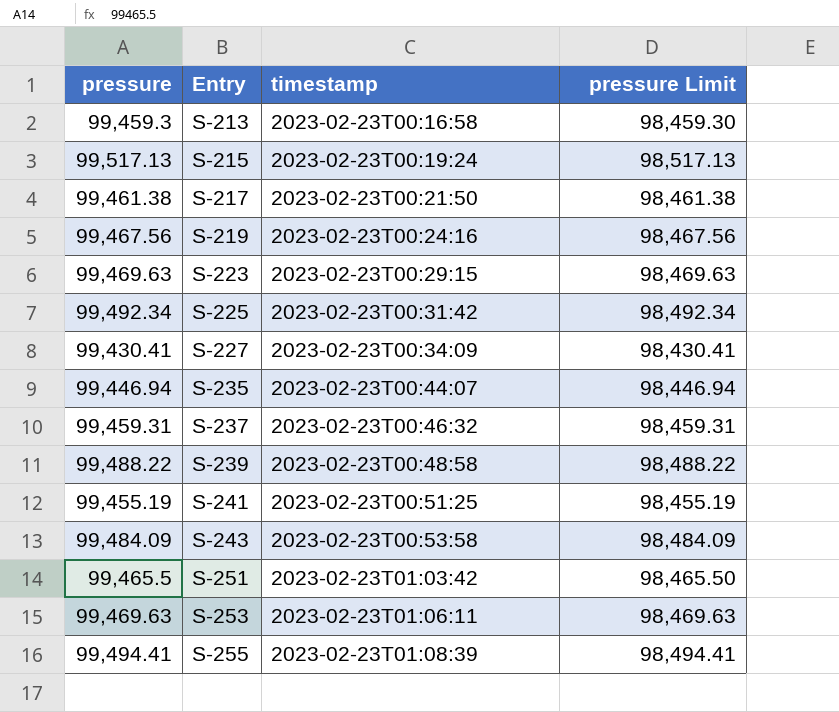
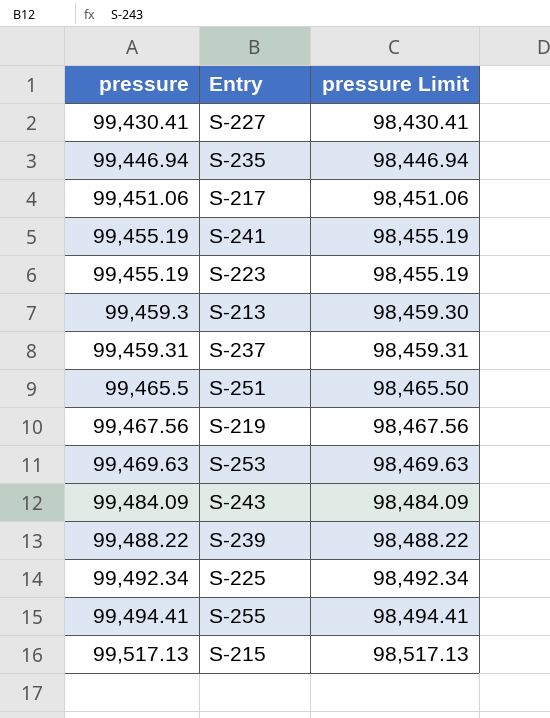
row order: Entry ascending -> pressure ascending
column timestamp | position: 3 -> none
S-217 | pressure: 99,461.38 -> 99,451.06
S-217 | pressure Limit: 98,461.38 -> 98,451.06
S-223 | pressure: 99,469.63 -> 99,455.19
S-223 | pressure Limit: 98,469.63 -> 98,455.19

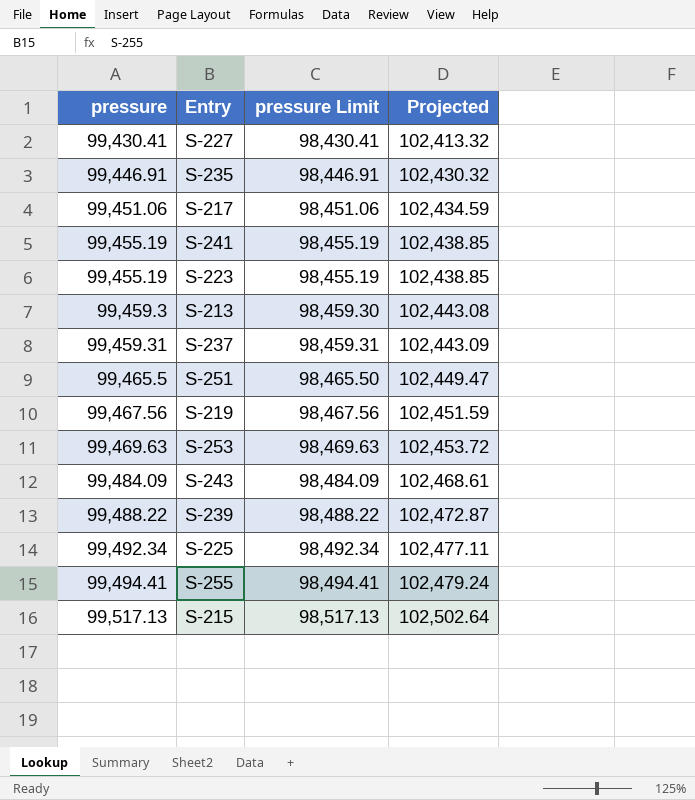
column Projected | formula: none -> [pressure] * 1.03
S-235 | pressure: 99,446.94 -> 99,446.91
S-235 | pressure Limit: 98,446.94 -> 98,446.91

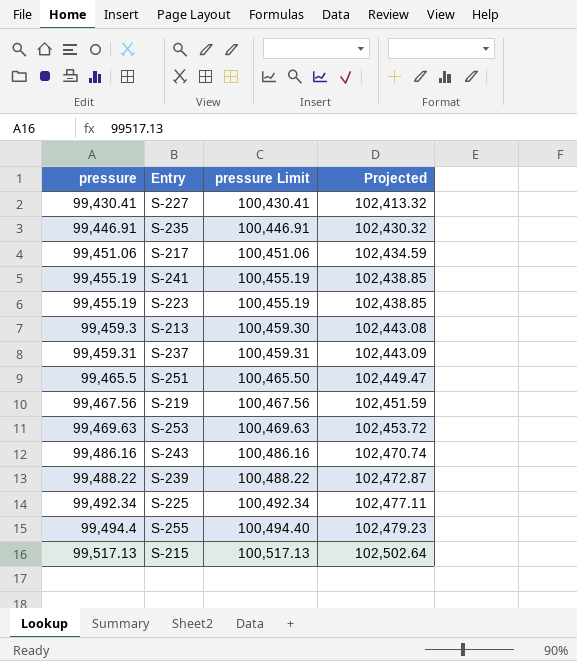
column pressure Limit | formula: [pressure] - 1000 -> [pressure] + 1000
S-243 | pressure: 99,484.09 -> 99,486.16
S-243 | Projected: 102,468.61 -> 102,470.74
S-255 | pressure: 99,494.41 -> 99,494.4
S-255 | Projected: 102,479.24 -> 102,479.23

